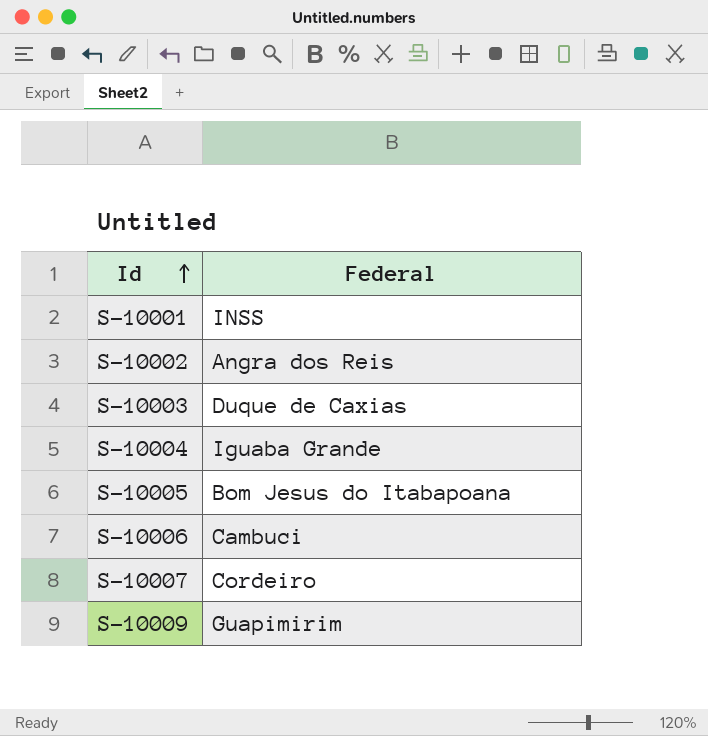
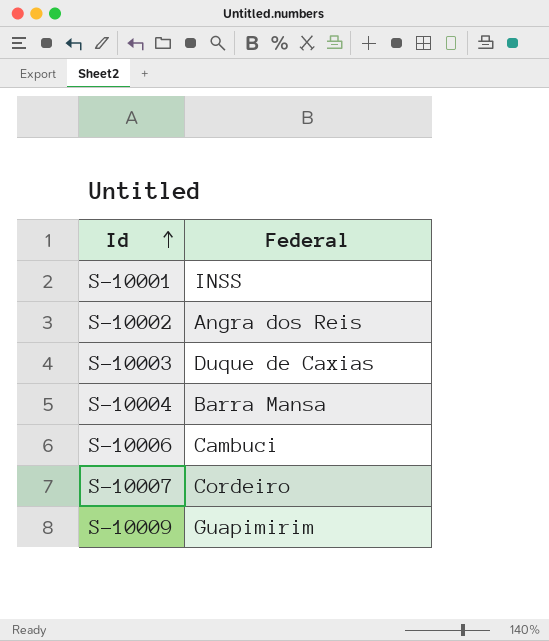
row S-10005: Bom Jesus do Itabapoana -> none
S-10004 | Federal: Iguaba Grande -> Barra Mansa

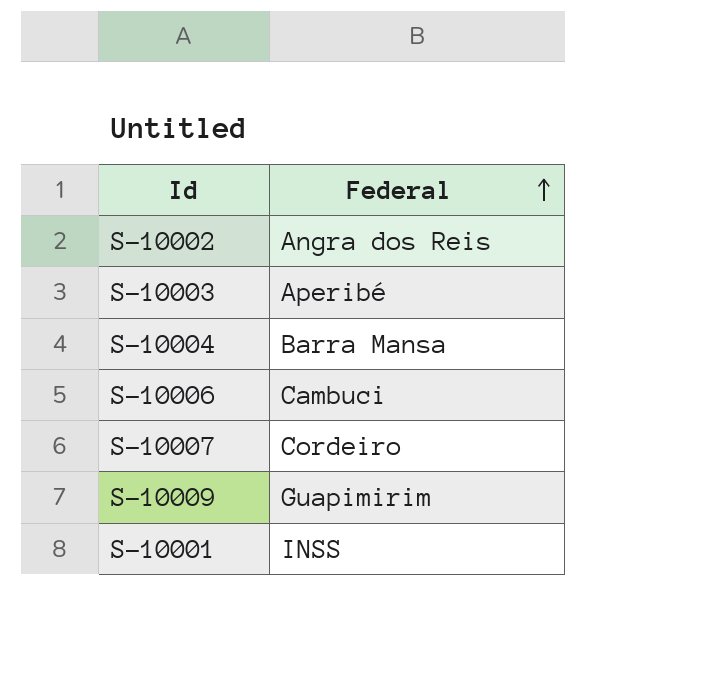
row order: Id ascending -> Federal ascending
S-10003 | Federal: Duque de Caxias -> Aperibé

